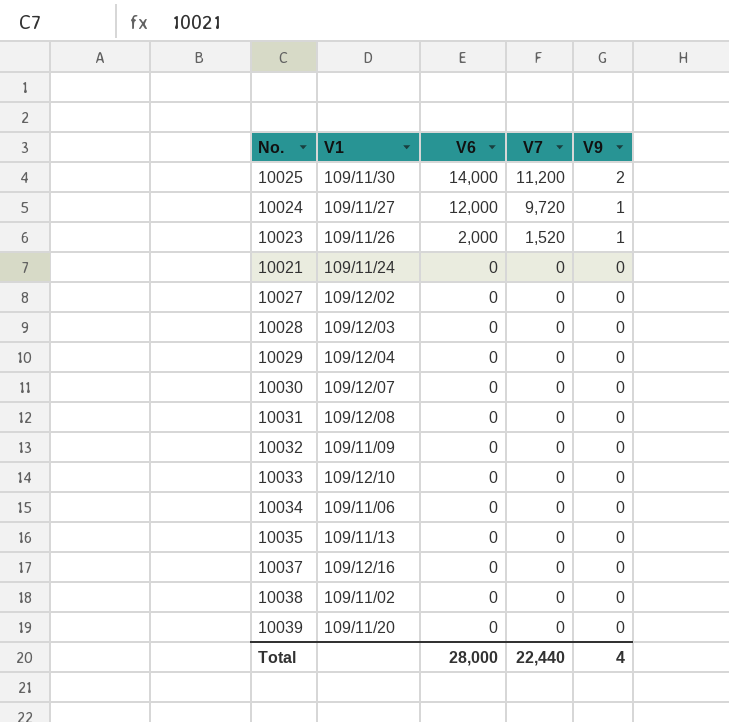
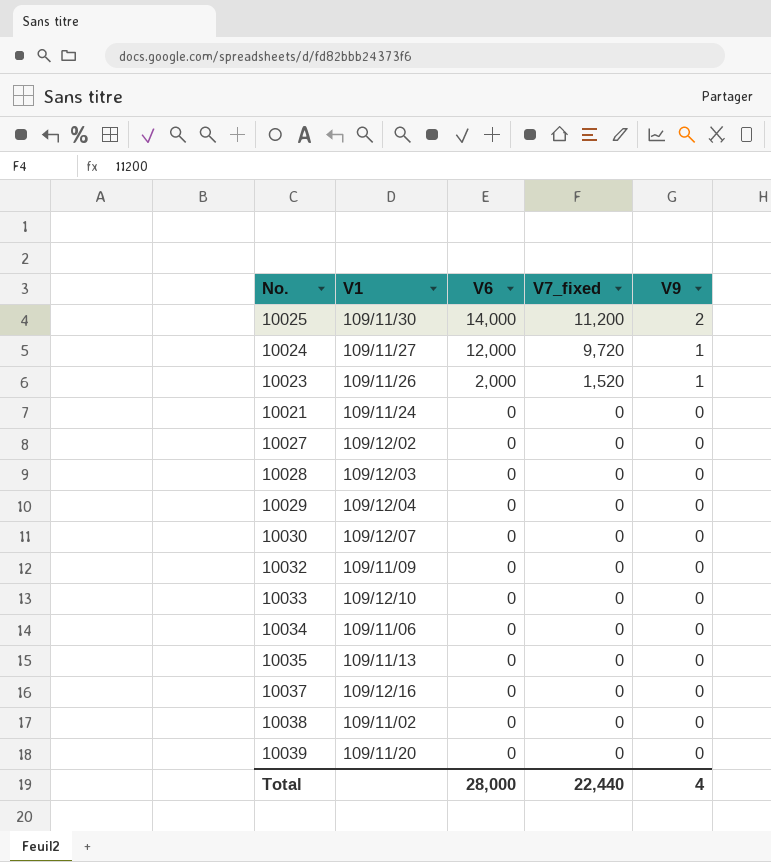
column name: V7 -> V7_fixed
row 10031: 109/12/08 | 0 | 0 | 0 -> none

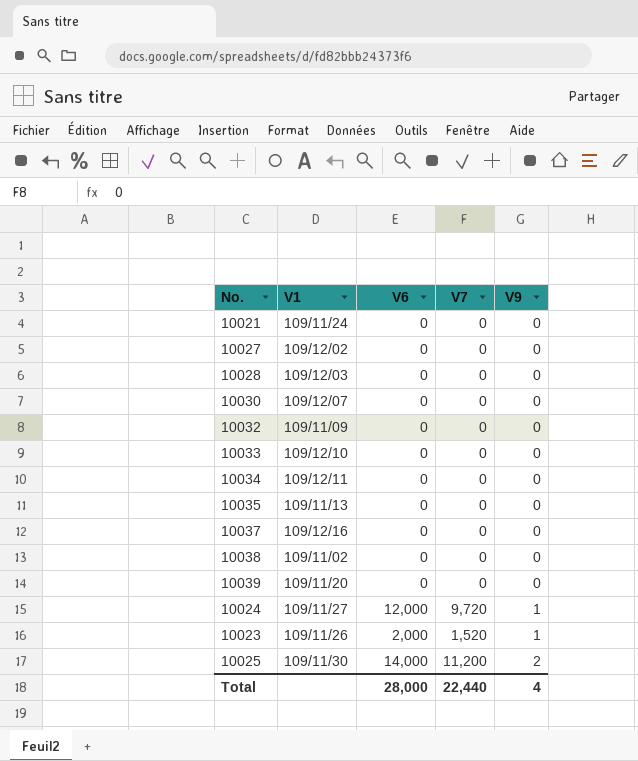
row order: V6 descending -> V9 ascending
column name: V7_fixed -> V7
row 10029: 109/12/04 | 0 | 0 | 0 -> none
10034 | V1: 109/11/06 -> 109/12/11

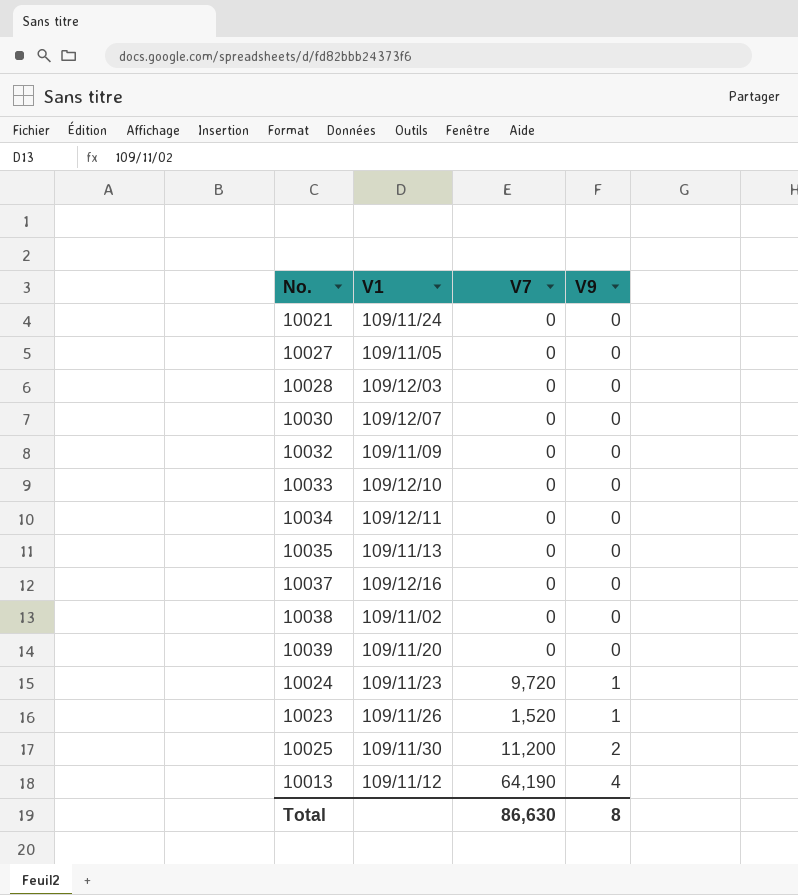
column V6 | position: 3 -> none
10027 | V1: 109/12/02 -> 109/11/05
10024 | V1: 109/11/27 -> 109/11/23
row 10013: none -> 109/11/12 | 64,190 | 4
Total | V7: 22,440 -> 86,630
Total | V9: 4 -> 8

